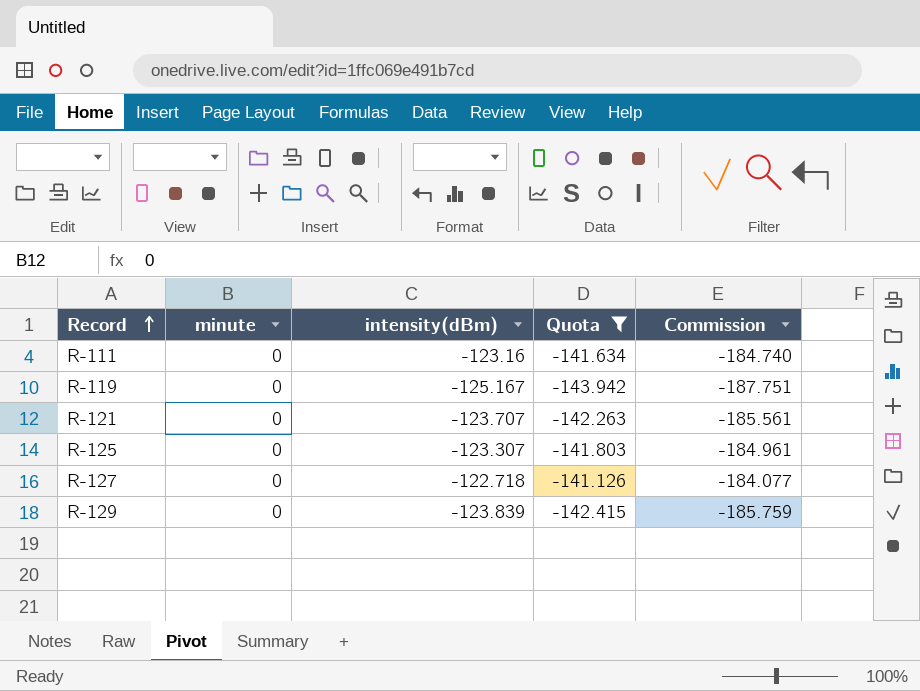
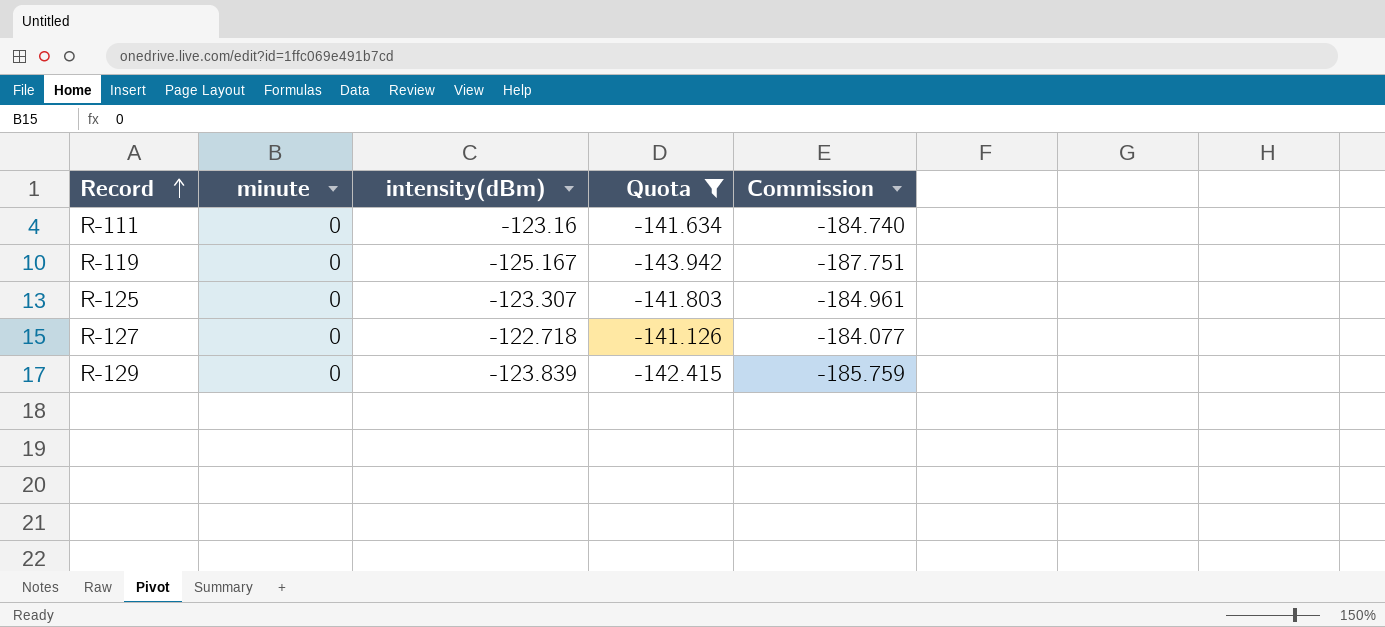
row R-121: 0 | -123.707 | -142.263 | -185.561 -> none

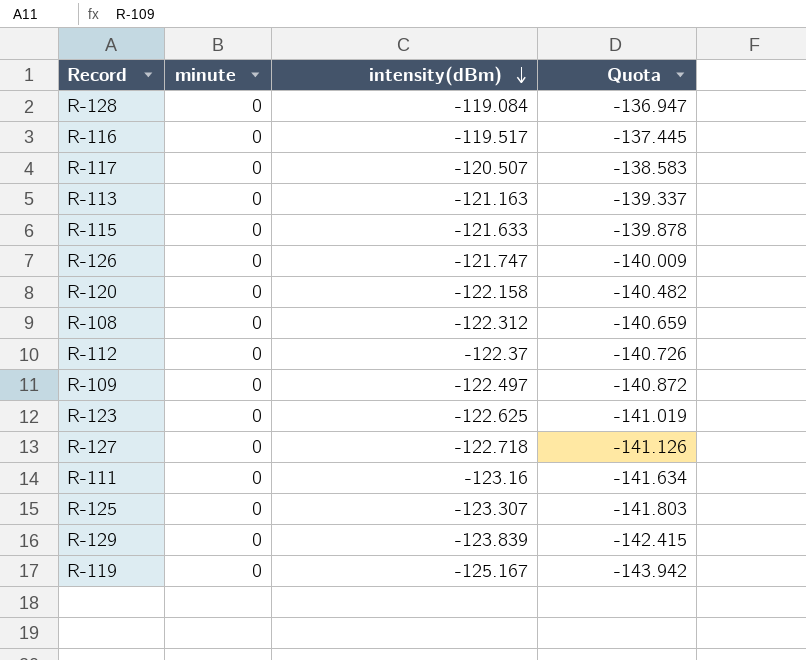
filter: Quota <= -141.126 -> none
row order: Record ascending -> intensity(dBm) descending
column Commission | formula: [intensity(dBm)] * 1.5 -> none

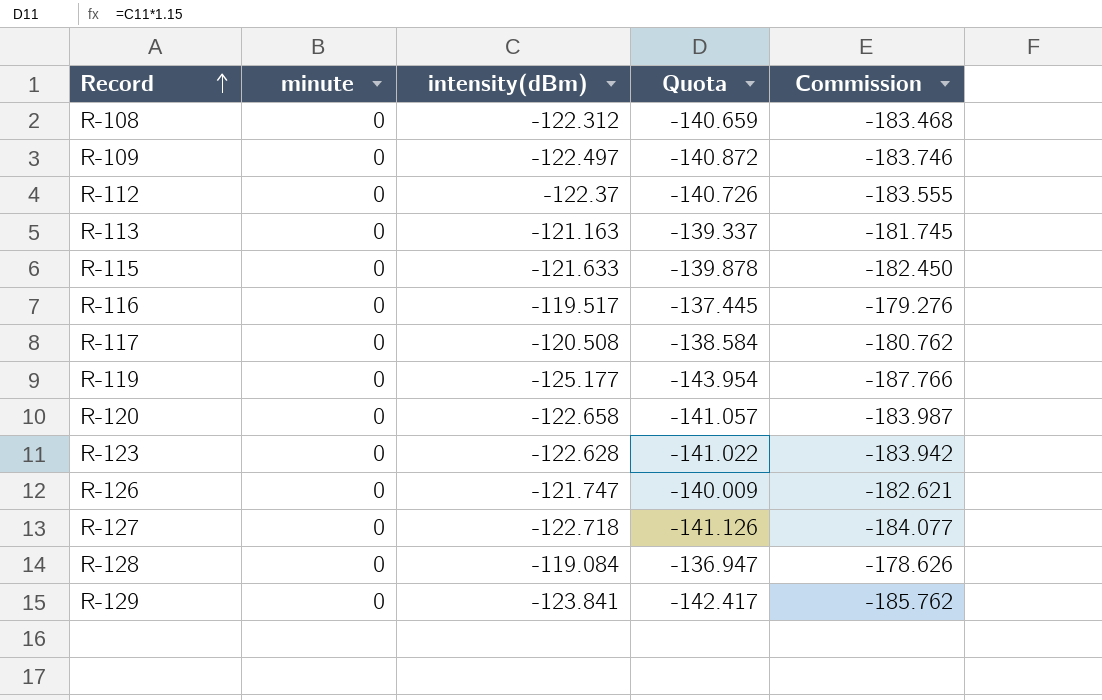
row order: intensity(dBm) descending -> Record ascending
column Commission | formula: none -> [intensity(dBm)] * 1.5
row R-111: 0 | -123.16 | -141.634 -> none
row R-125: 0 | -123.307 | -141.803 -> none
R-117 | intensity(dBm): -120.507 -> -120.508
R-117 | Quota: -138.583 -> -138.584
R-119 | intensity(dBm): -125.167 -> -125.177
R-119 | Quota: -143.942 -> -143.954
R-120 | intensity(dBm): -122.158 -> -122.658
R-120 | Quota: -140.482 -> -141.057
R-123 | intensity(dBm): -122.625 -> -122.628
R-123 | Quota: -141.019 -> -141.022
R-129 | intensity(dBm): -123.839 -> -123.841
R-129 | Quota: -142.415 -> -142.417

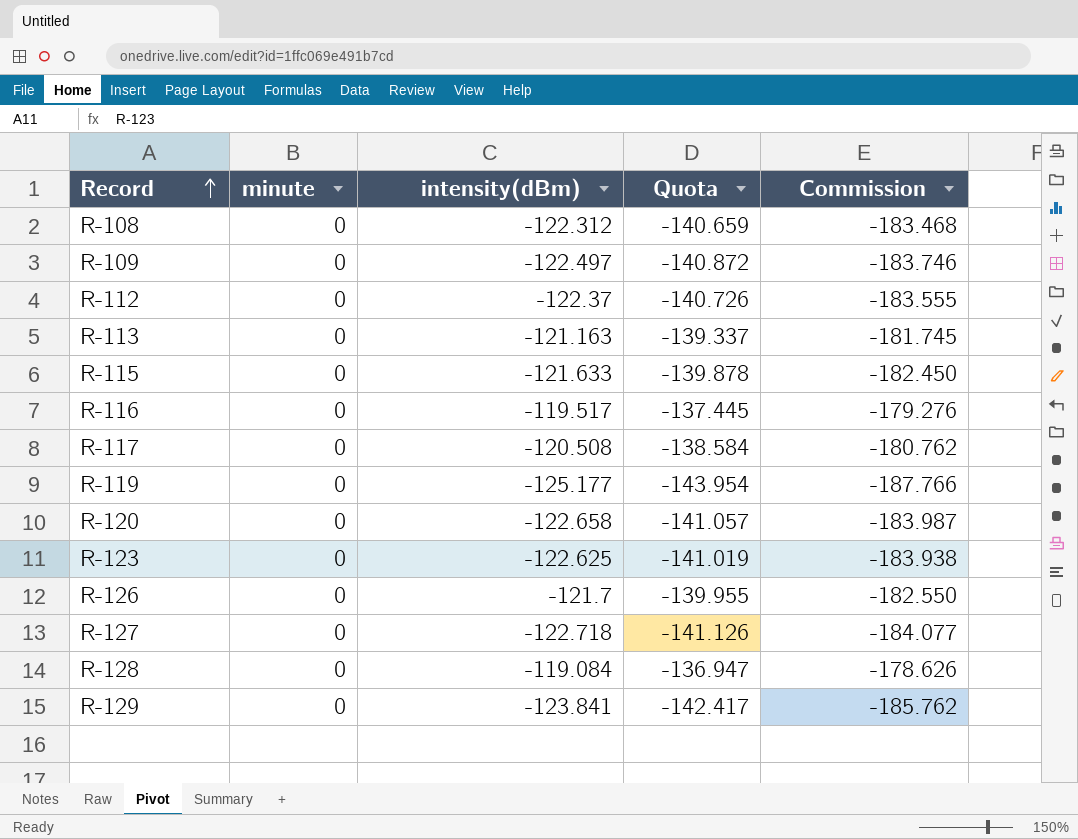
R-123 | intensity(dBm): -122.628 -> -122.625
R-123 | Quota: -141.022 -> -141.019
R-123 | Commission: -183.942 -> -183.938
R-126 | intensity(dBm): -121.747 -> -121.7
R-126 | Quota: -140.009 -> -139.955
R-126 | Commission: -182.621 -> -182.550

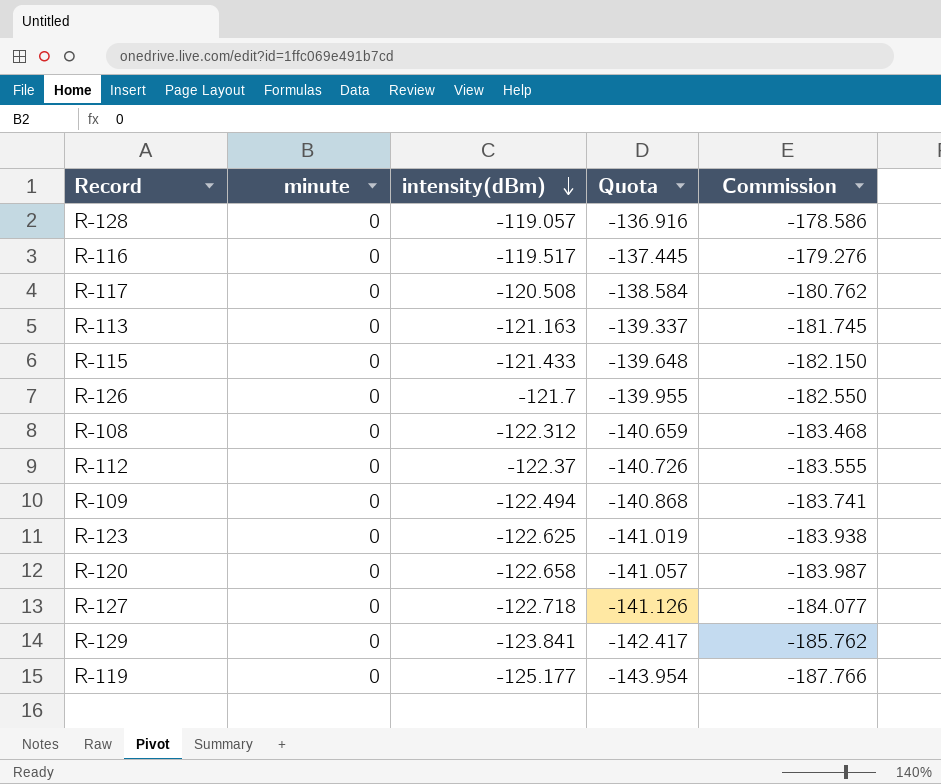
row order: Record ascending -> intensity(dBm) descending
R-128 | intensity(dBm): -119.084 -> -119.057
R-128 | Quota: -136.947 -> -136.916
R-128 | Commission: -178.626 -> -178.586
R-115 | intensity(dBm): -121.633 -> -121.433
R-115 | Quota: -139.878 -> -139.648
R-115 | Commission: -182.450 -> -182.150
R-109 | intensity(dBm): -122.497 -> -122.494
R-109 | Quota: -140.872 -> -140.868
R-109 | Commission: -183.746 -> -183.741

